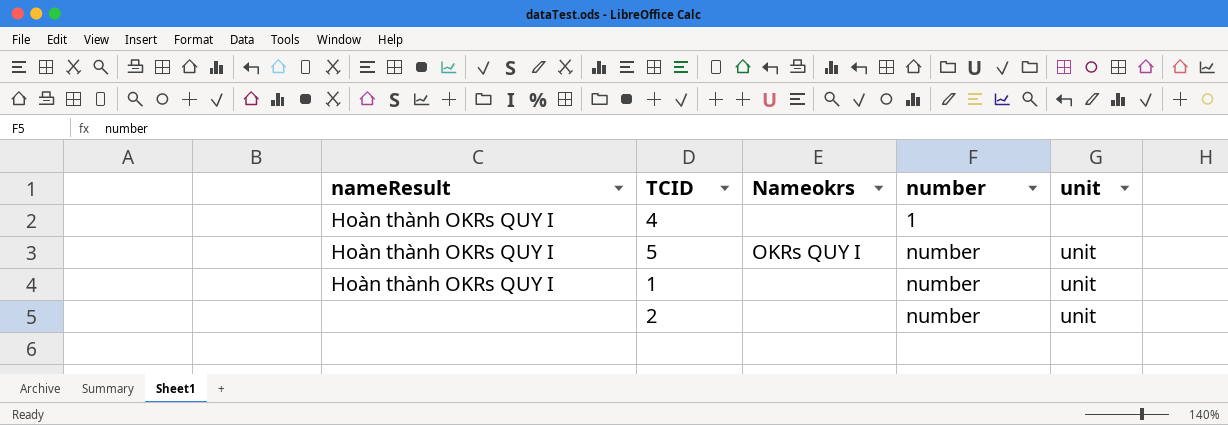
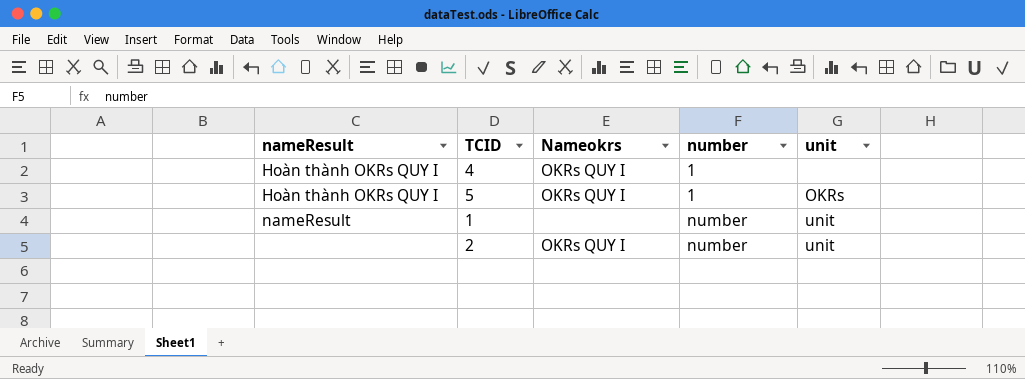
4 | Nameokrs: none -> OKRs QUY I
5 | number: number -> 1
5 | unit: unit -> OKRs
1 | nameResult: Hoàn thành OKRs QUY I -> nameResult
2 | Nameokrs: none -> OKRs QUY I

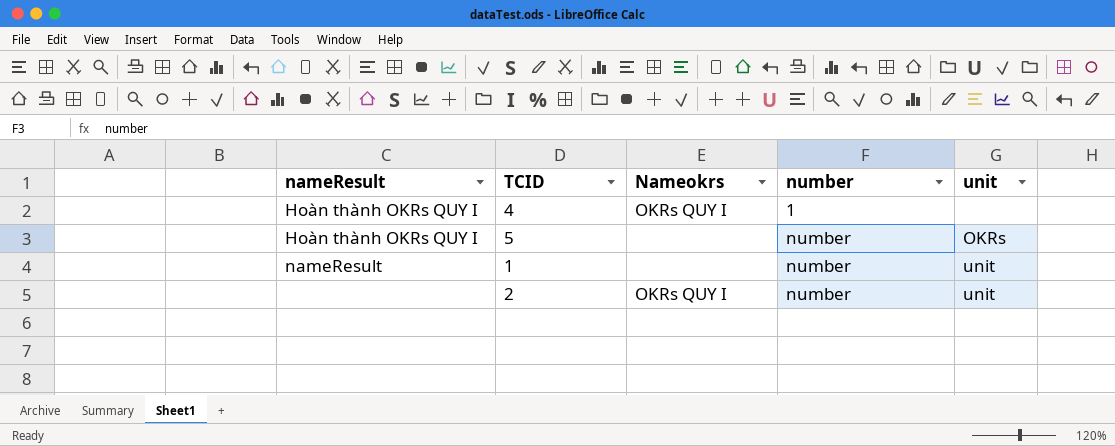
5 | Nameokrs: OKRs QUY I -> none
5 | number: 1 -> number

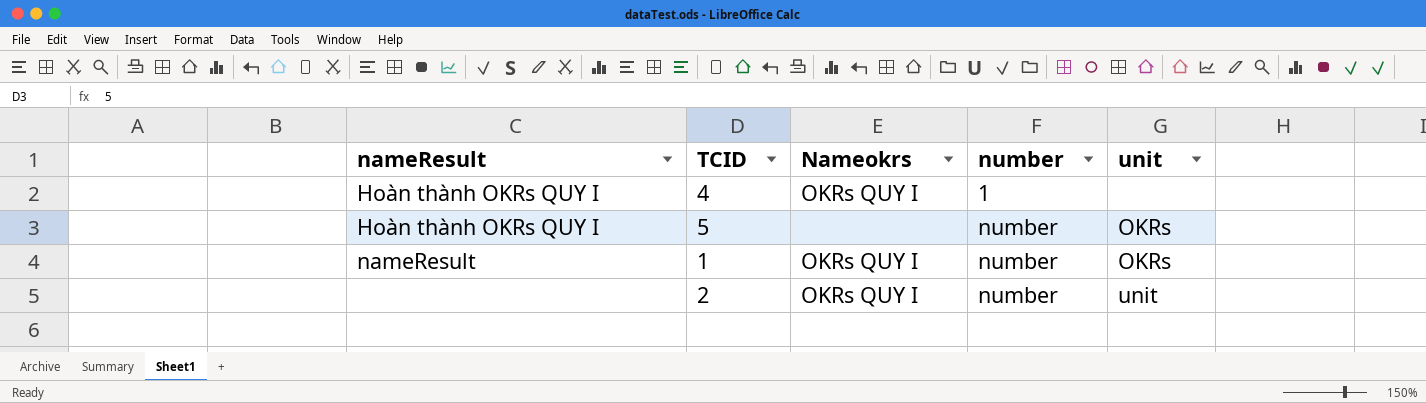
1 | Nameokrs: none -> OKRs QUY I
1 | unit: unit -> OKRs

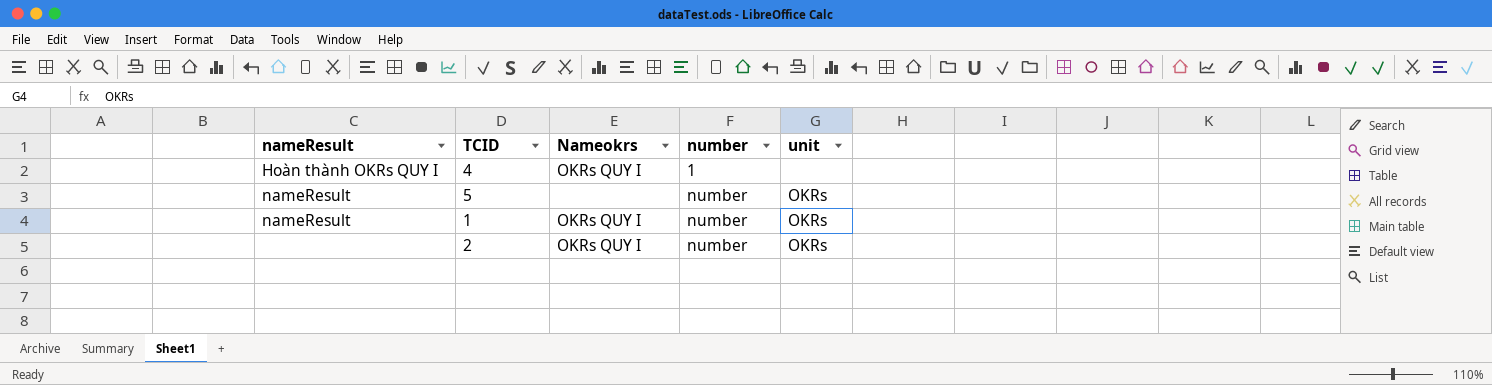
5 | nameResult: Hoàn thành OKRs QUY I -> nameResult
2 | unit: unit -> OKRs

